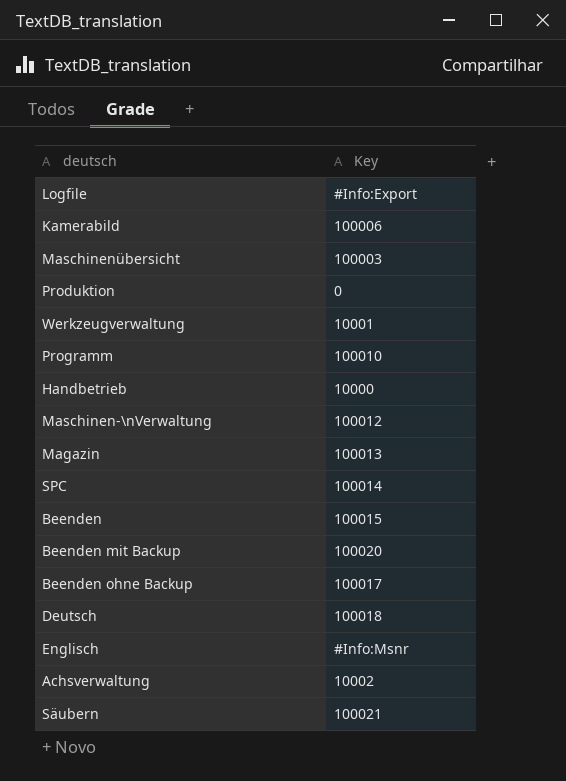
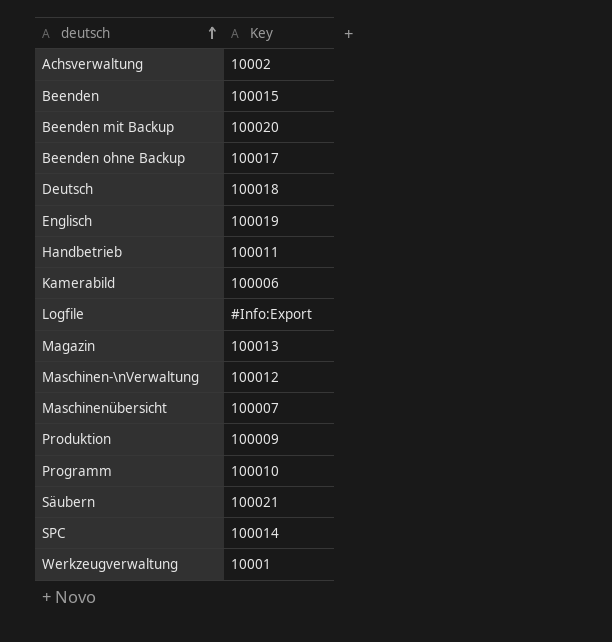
row order: none -> deutsch ascending
Englisch | Key: #Info:Msnr -> 100019
Handbetrieb | Key: 10000 -> 100011
Maschinenübersicht | Key: 100003 -> 100007
Produktion | Key: 0 -> 100009

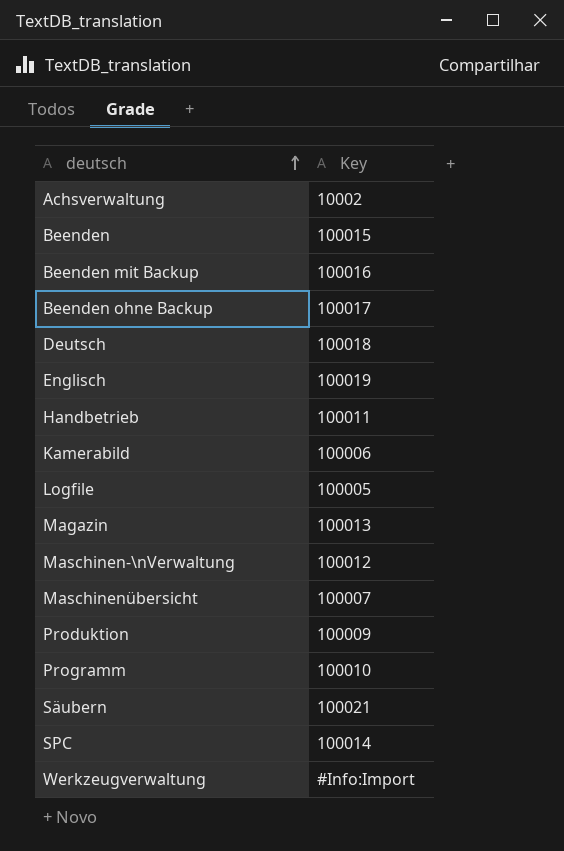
Beenden mit Backup | Key: 100020 -> 100016
Logfile | Key: #Info:Export -> 100005
Werkzeugverwaltung | Key: 10001 -> #Info:Import

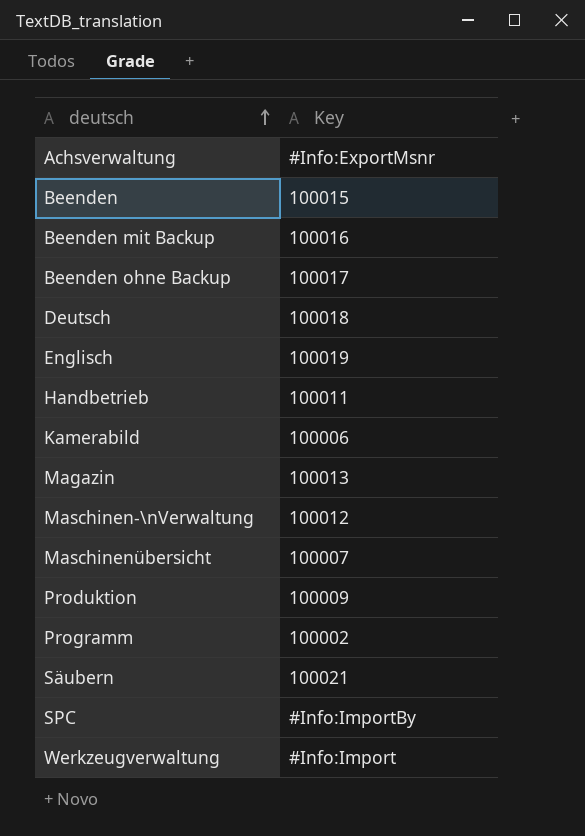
row Logfile: 100005 -> none
Achsverwaltung | Key: 10002 -> #Info:ExportMsnr
Programm | Key: 100010 -> 100002
SPC | Key: 100014 -> #Info:ImportBy

